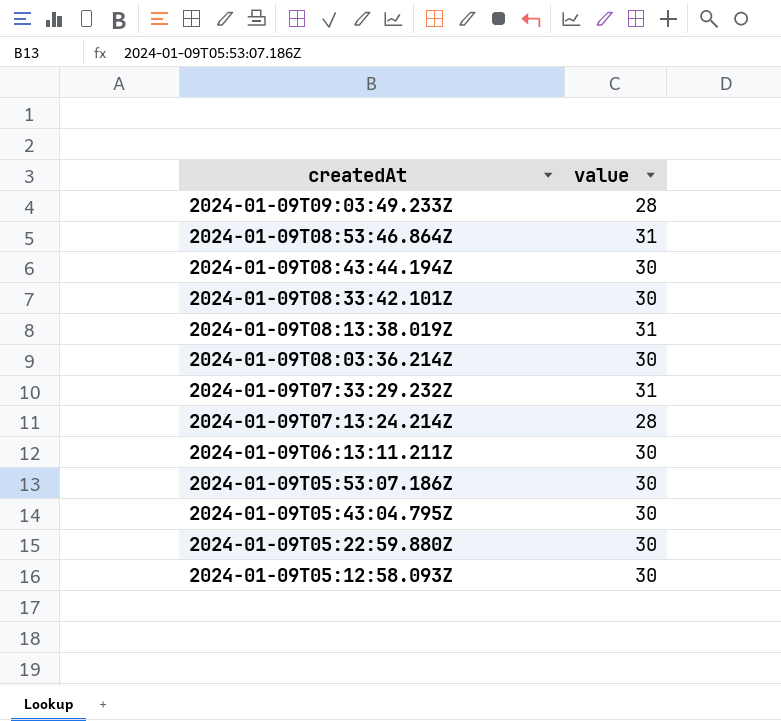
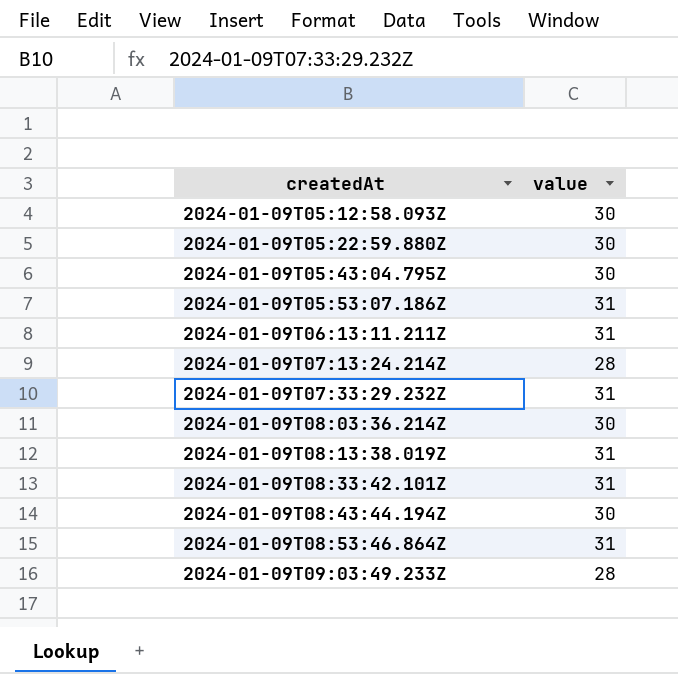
row order: createdAt descending -> createdAt ascending
2024-01-09T05:53:07.186Z | value: 30 -> 31
2024-01-09T06:13:11.211Z | value: 30 -> 31
2024-01-09T08:33:42.101Z | value: 30 -> 31

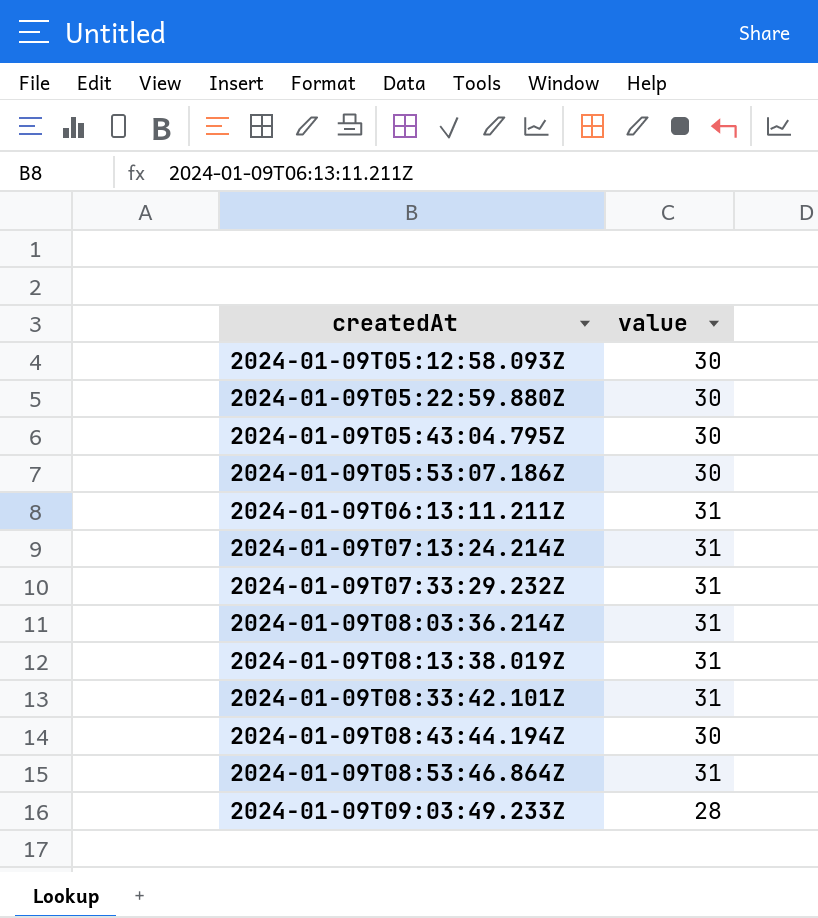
2024-01-09T05:53:07.186Z | value: 31 -> 30
2024-01-09T07:13:24.214Z | value: 28 -> 31
2024-01-09T08:03:36.214Z | value: 30 -> 31

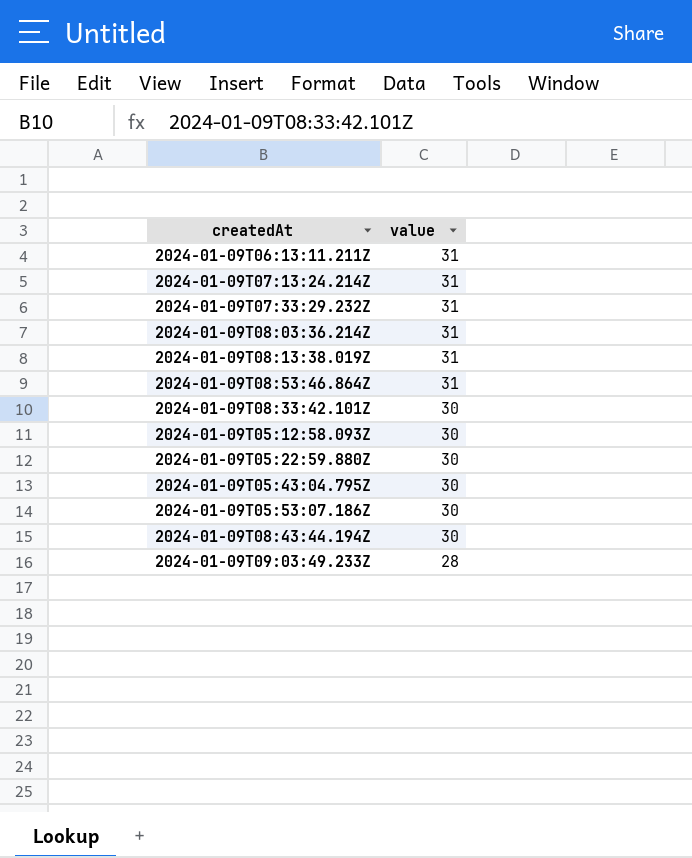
row order: createdAt ascending -> value descending
2024-01-09T08:33:42.101Z | value: 31 -> 30

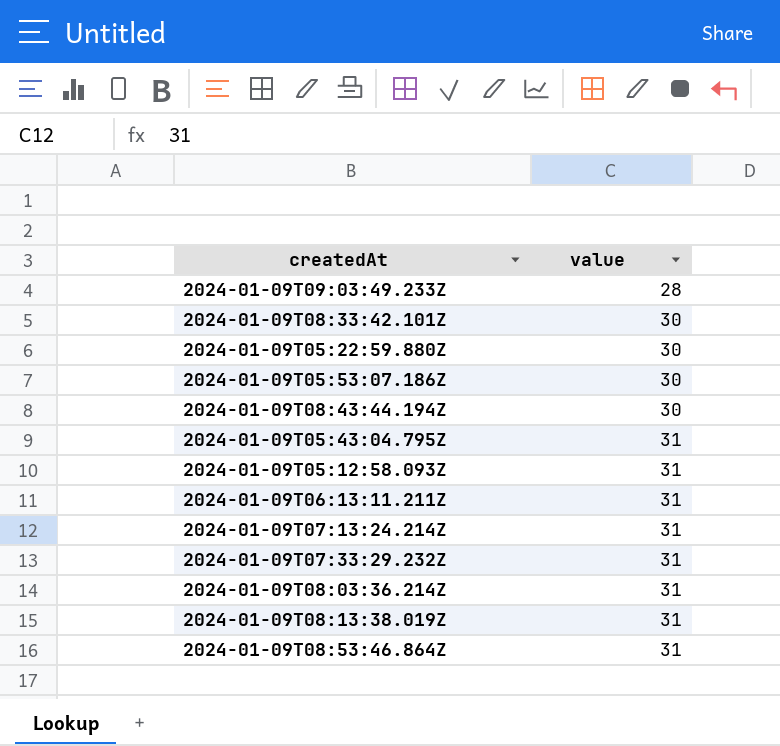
row order: value descending -> value ascending
2024-01-09T05:43:04.795Z | value: 30 -> 31
2024-01-09T05:12:58.093Z | value: 30 -> 31

